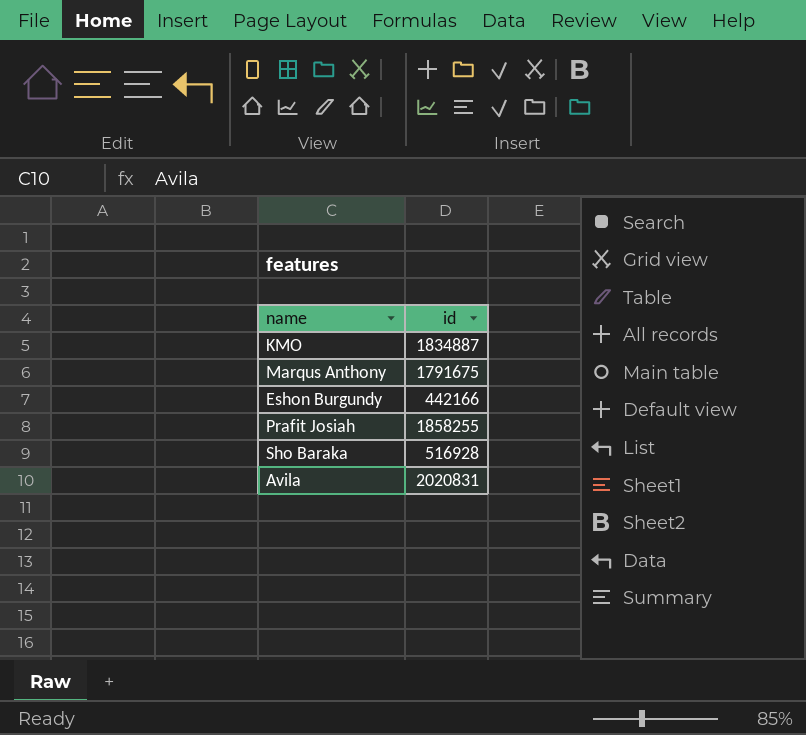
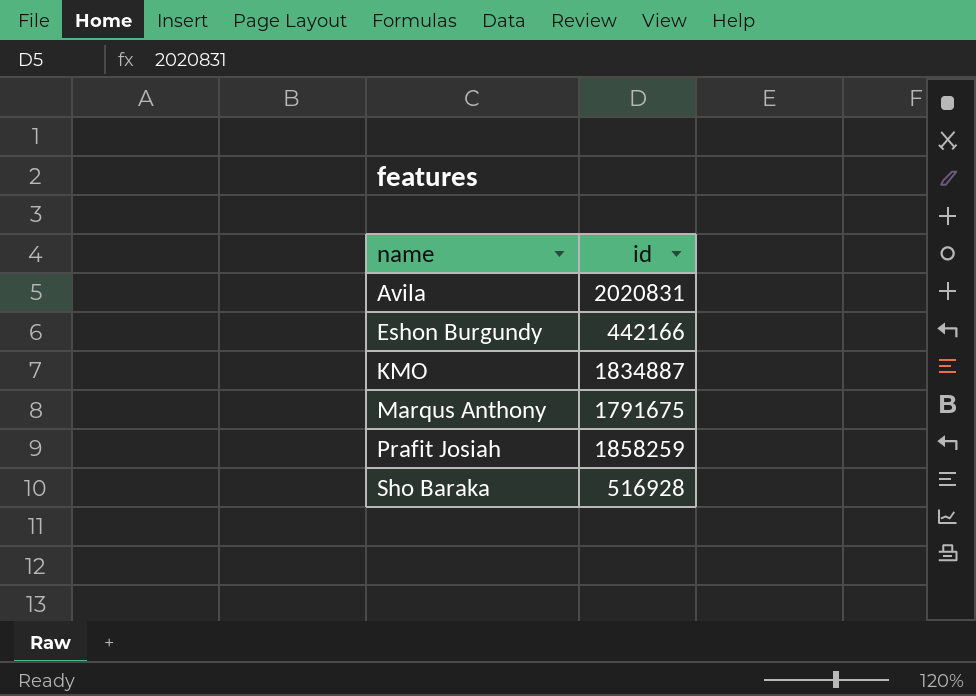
row order: none -> name ascending
Prafit Josiah | id: 1858255 -> 1858259

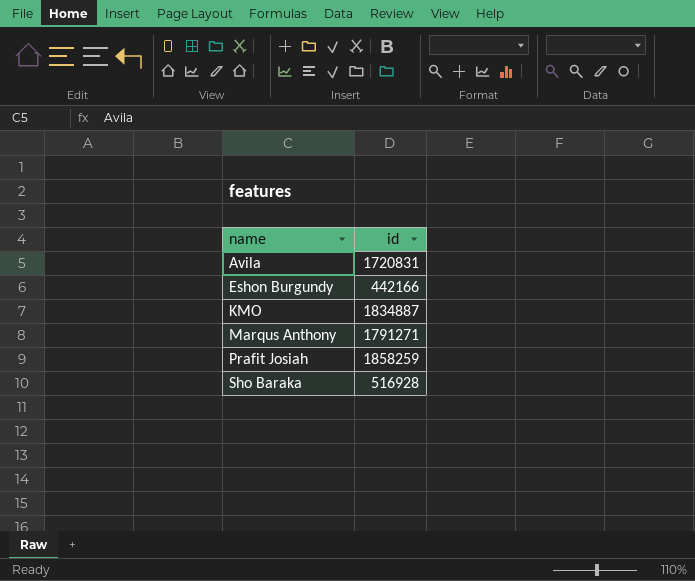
Avila | id: 2020831 -> 1720831
Marqus Anthony | id: 1791675 -> 1791271

